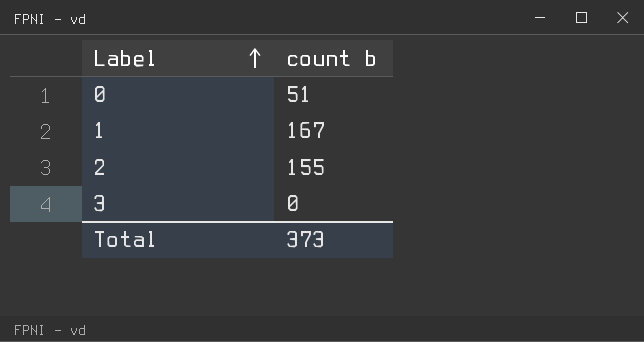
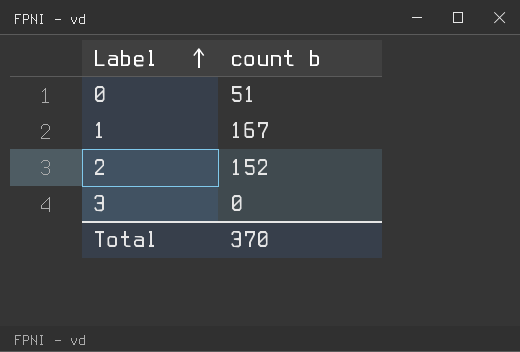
2 | count b: 155 -> 152
Total | count b: 373 -> 370

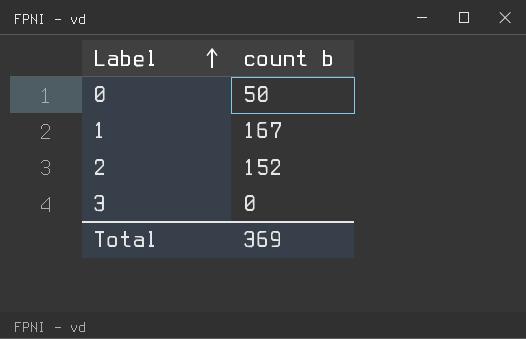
0 | count b: 51 -> 50
Total | count b: 370 -> 369

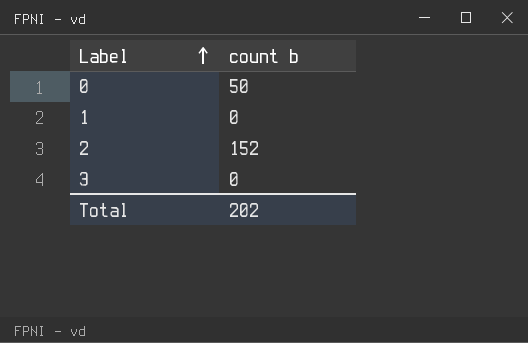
1 | count b: 167 -> 0
Total | count b: 369 -> 202

